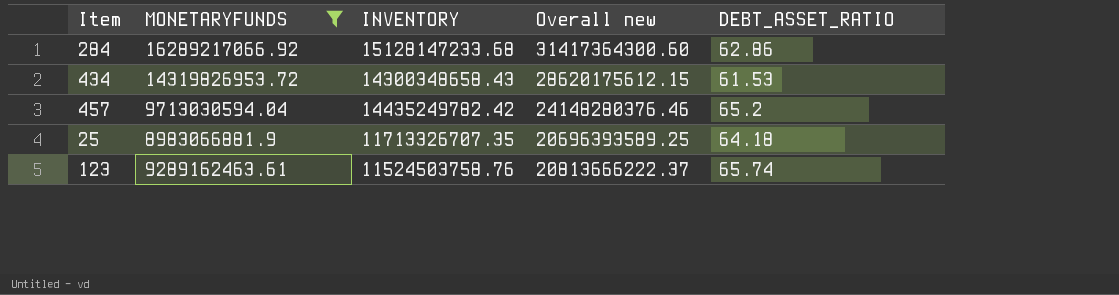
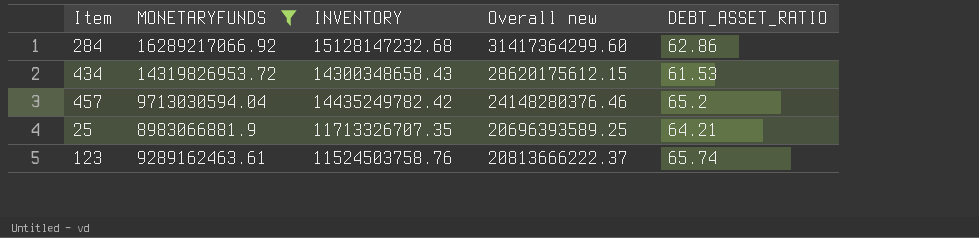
284 | INVENTORY: 15128147233.68 -> 15128147232.68
284 | Overall new: 31417364300.60 -> 31417364299.60
25 | DEBT_ASSET_RATIO: 64.18 -> 64.21

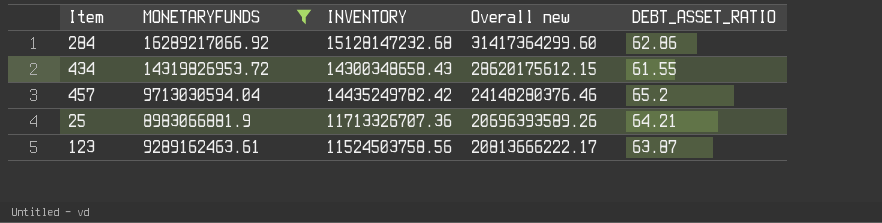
434 | DEBT_ASSET_RATIO: 61.53 -> 61.55
25 | INVENTORY: 11713326707.35 -> 11713326707.36
25 | Overall new: 20696393589.25 -> 20696393589.26
123 | INVENTORY: 11524503758.76 -> 11524503758.56
123 | Overall new: 20813666222.37 -> 20813666222.17
123 | DEBT_ASSET_RATIO: 65.74 -> 63.87

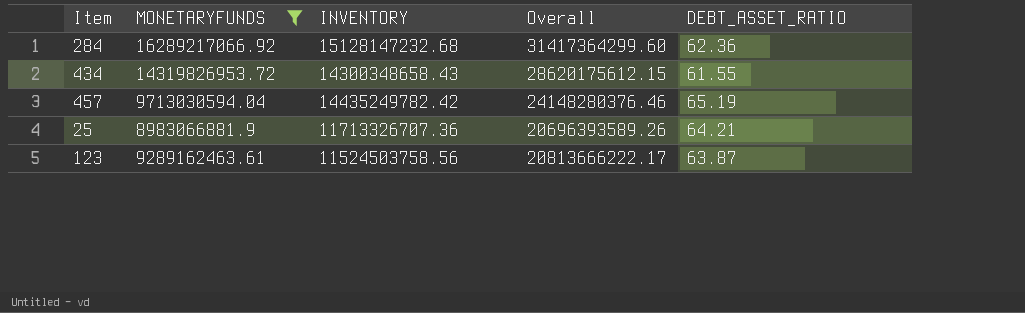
column name: Overall new -> Overall
284 | DEBT_ASSET_RATIO: 62.86 -> 62.36
457 | DEBT_ASSET_RATIO: 65.2 -> 65.19

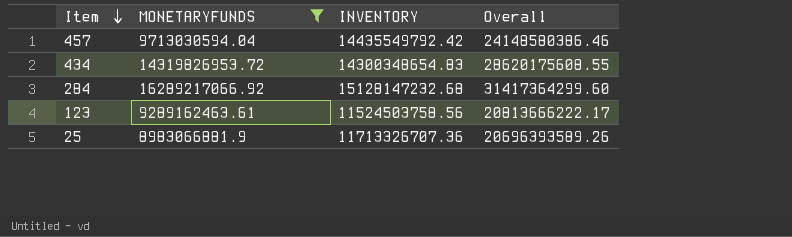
row order: none -> Item descending
column DEBT_ASSET_RATIO | position: 5 -> none
457 | INVENTORY: 14435249782.42 -> 14435549792.42
457 | Overall: 24148280376.46 -> 24148580386.46
434 | INVENTORY: 14300348658.43 -> 14300348654.83
434 | Overall: 28620175612.15 -> 28620175608.55

